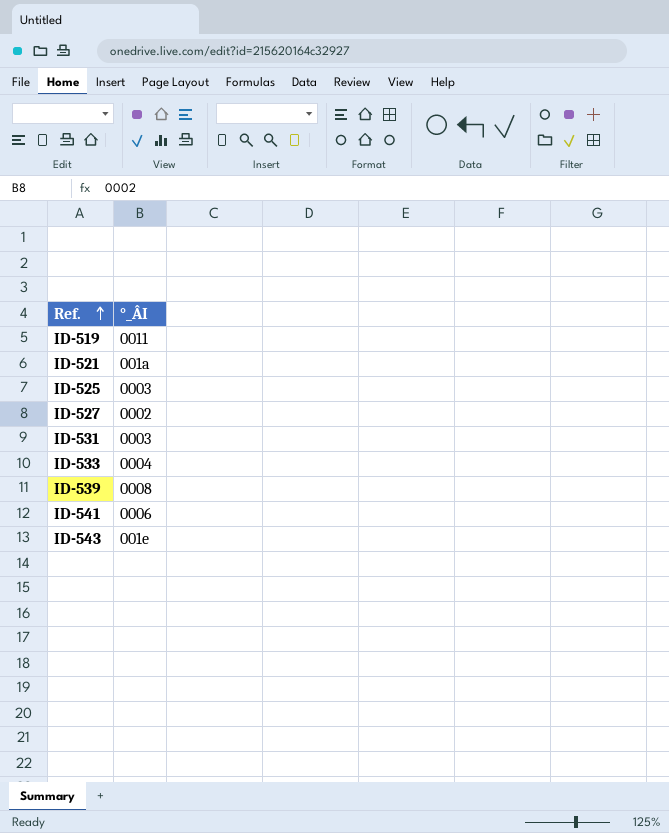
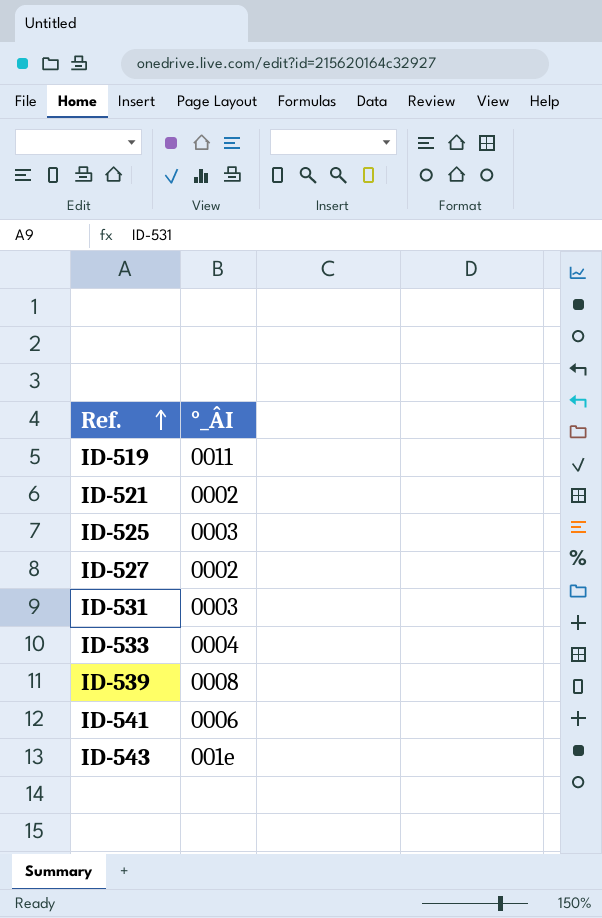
ID-521 | °_ÂI: 001a -> 0002

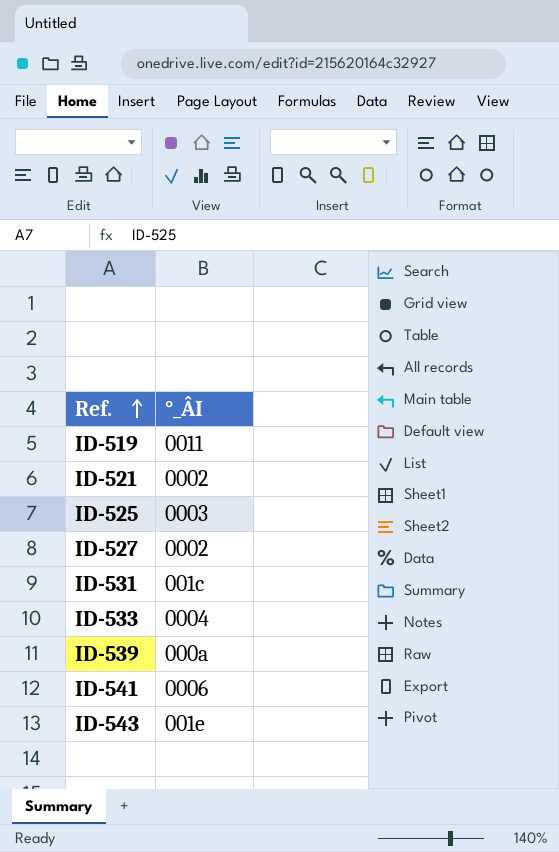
ID-531 | °_ÂI: 0003 -> 001c
ID-539 | °_ÂI: 0008 -> 000a

